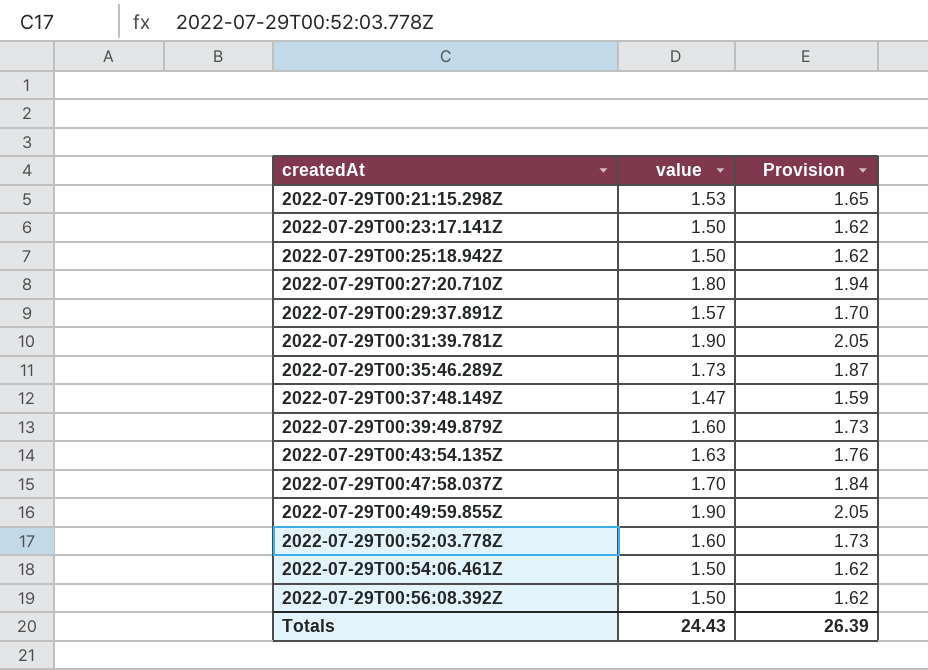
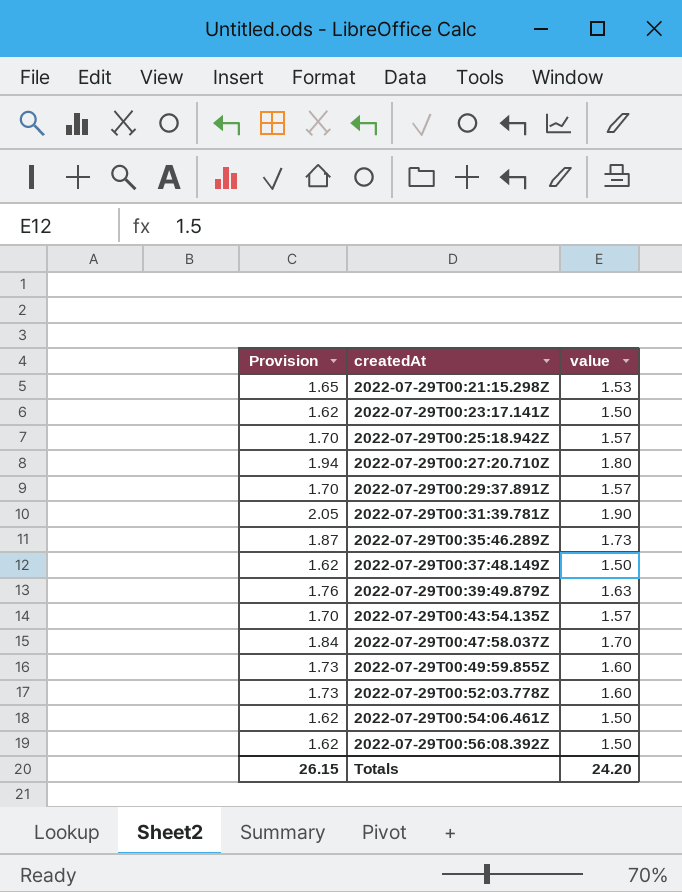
column Provision | position: 3 -> 1
2022-07-29T00:25:18.942Z | Provision: 1.62 -> 1.70
2022-07-29T00:25:18.942Z | value: 1.50 -> 1.57
2022-07-29T00:37:48.149Z | Provision: 1.59 -> 1.62
2022-07-29T00:37:48.149Z | value: 1.47 -> 1.50
2022-07-29T00:39:49.879Z | Provision: 1.73 -> 1.76
2022-07-29T00:39:49.879Z | value: 1.60 -> 1.63
2022-07-29T00:43:54.135Z | Provision: 1.76 -> 1.70
2022-07-29T00:43:54.135Z | value: 1.63 -> 1.57
2022-07-29T00:49:59.855Z | Provision: 2.05 -> 1.73
2022-07-29T00:49:59.855Z | value: 1.90 -> 1.60
Totals | Provision: 26.39 -> 26.15
Totals | value: 24.43 -> 24.20

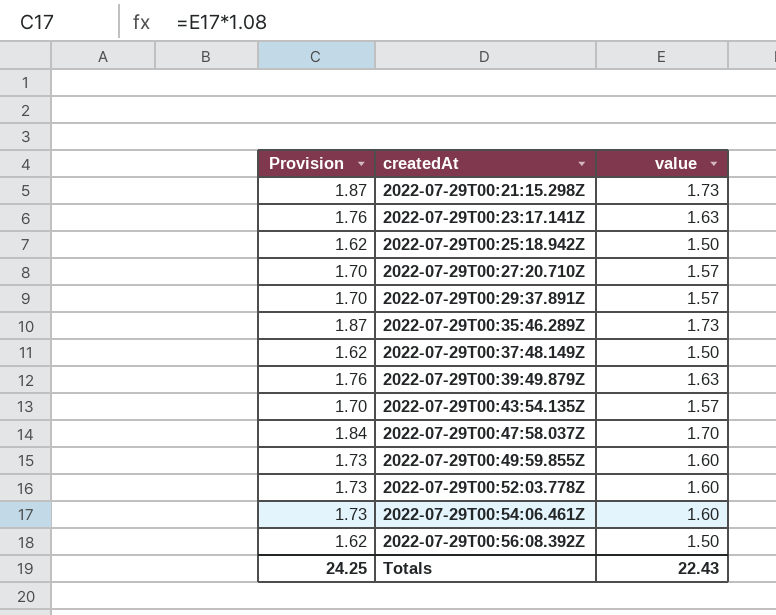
row 2022-07-29T00:31:39.781Z: 2.05 | 1.90 -> none
2022-07-29T00:21:15.298Z | Provision: 1.65 -> 1.87
2022-07-29T00:21:15.298Z | value: 1.53 -> 1.73
2022-07-29T00:23:17.141Z | Provision: 1.62 -> 1.76
2022-07-29T00:23:17.141Z | value: 1.50 -> 1.63
2022-07-29T00:25:18.942Z | Provision: 1.70 -> 1.62
2022-07-29T00:25:18.942Z | value: 1.57 -> 1.50
2022-07-29T00:27:20.710Z | Provision: 1.94 -> 1.70
2022-07-29T00:27:20.710Z | value: 1.80 -> 1.57
2022-07-29T00:54:06.461Z | Provision: 1.62 -> 1.73
2022-07-29T00:54:06.461Z | value: 1.50 -> 1.60
Totals | Provision: 26.15 -> 24.25
Totals | value: 24.20 -> 22.43

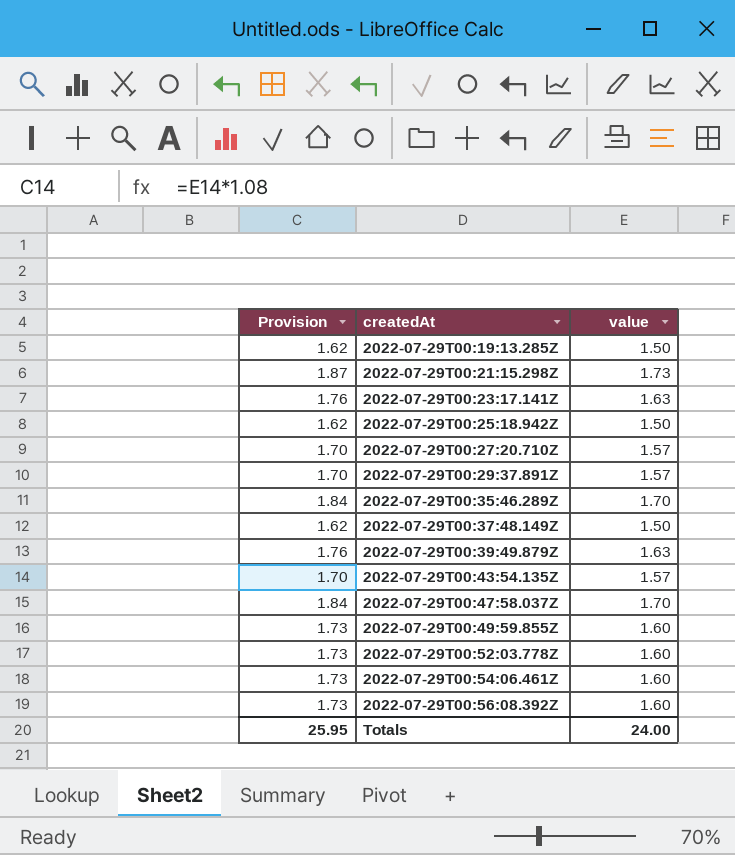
row 2022-07-29T00:19:13.285Z: none -> 1.62 | 1.50
2022-07-29T00:35:46.289Z | Provision: 1.87 -> 1.84
2022-07-29T00:35:46.289Z | value: 1.73 -> 1.70
2022-07-29T00:56:08.392Z | Provision: 1.62 -> 1.73
2022-07-29T00:56:08.392Z | value: 1.50 -> 1.60
Totals | Provision: 24.25 -> 25.95
Totals | value: 22.43 -> 24.00

